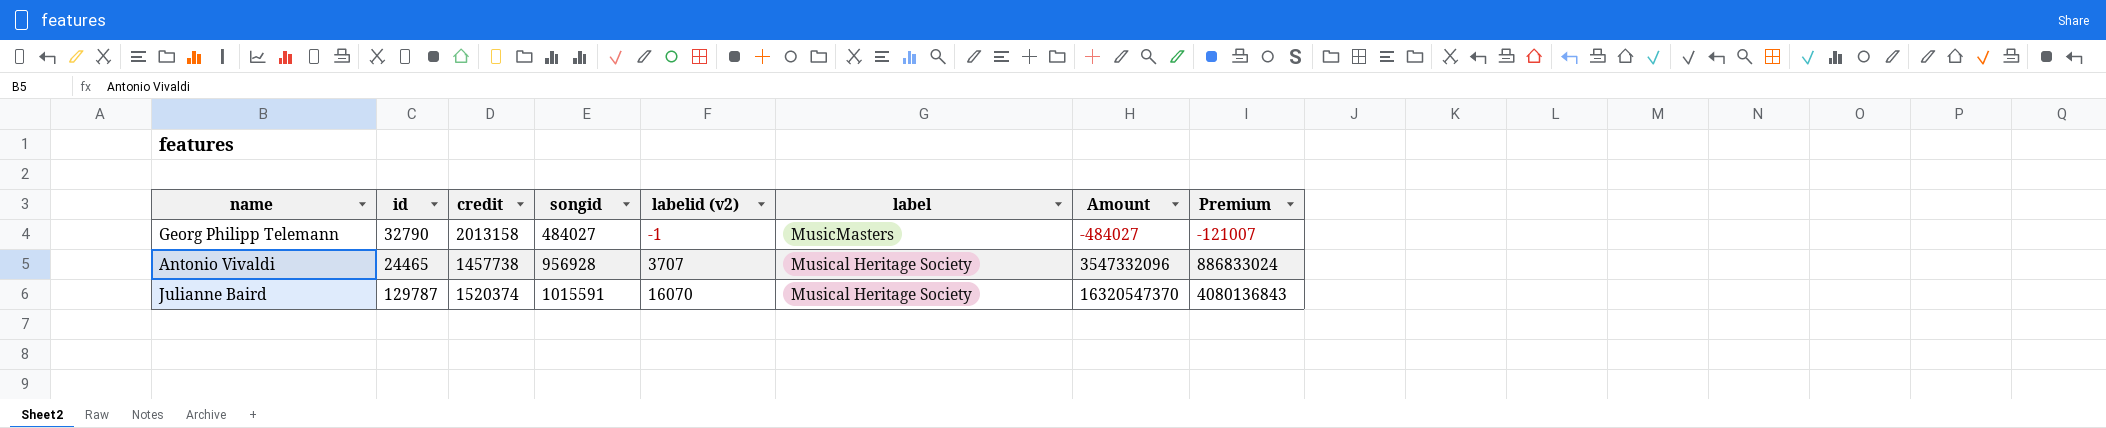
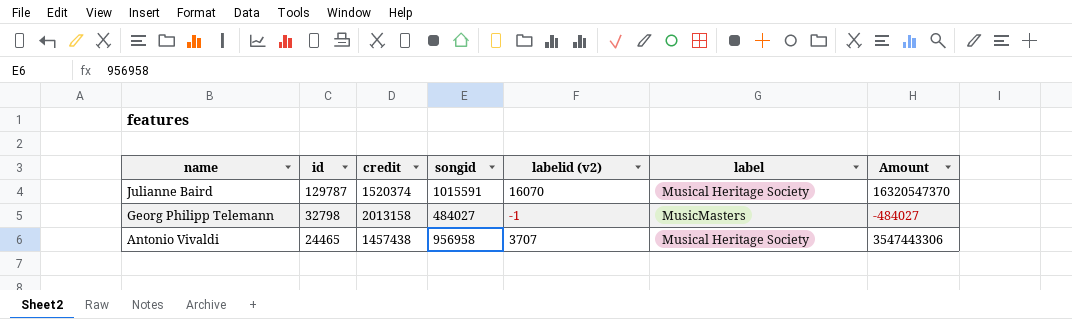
row order: songid ascending -> name descending
column Premium | formula: [Amount] * 0.25 -> none
Georg Philipp Telemann | id: 32790 -> 32798
Antonio Vivaldi | credit: 1457738 -> 1457438
Antonio Vivaldi | songid: 956928 -> 956958
Antonio Vivaldi | Amount: 3547332096 -> 3547443306

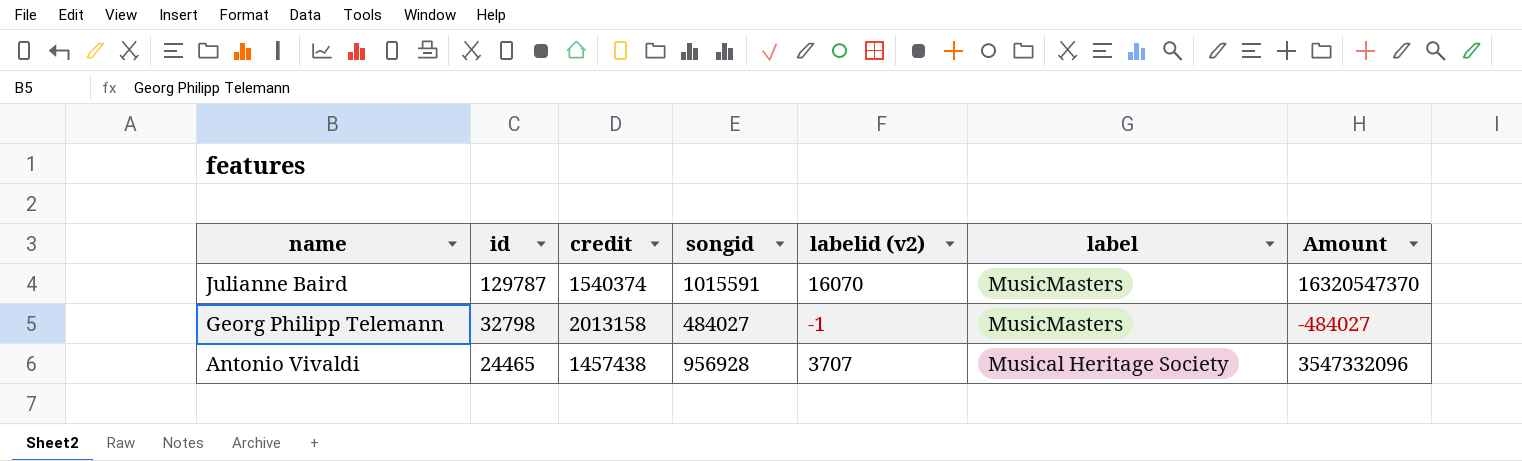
Julianne Baird | credit: 1520374 -> 1540374
Julianne Baird | label: Musical Heritage Society -> MusicMasters
Antonio Vivaldi | songid: 956958 -> 956928
Antonio Vivaldi | Amount: 3547443306 -> 3547332096

